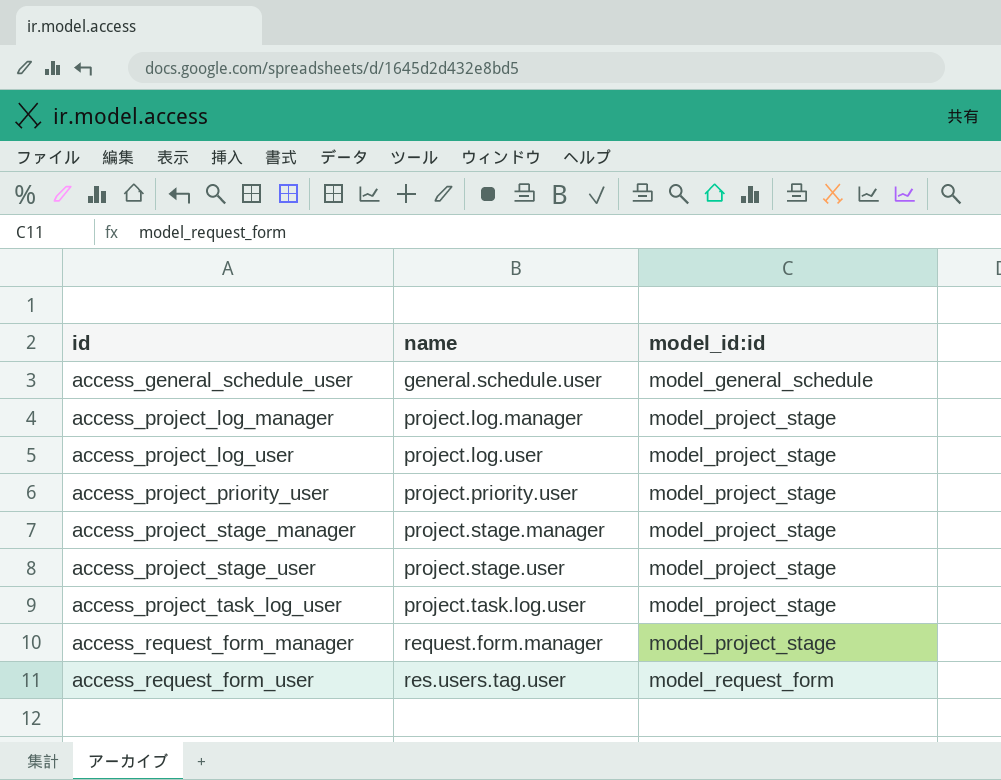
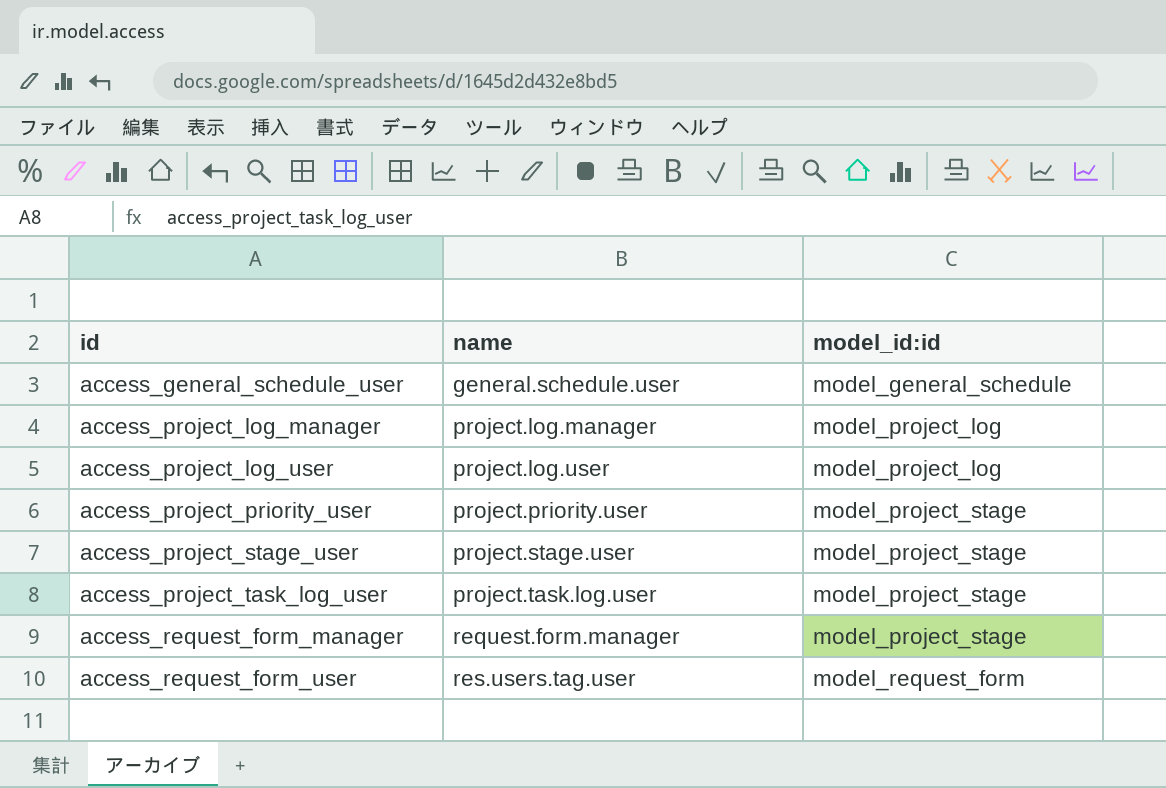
row access_project_stage_manager: project.stage.manager | model_project_stage -> none
access_project_log_manager | model_id:id: model_project_stage -> model_project_log
access_project_log_user | model_id:id: model_project_stage -> model_project_log

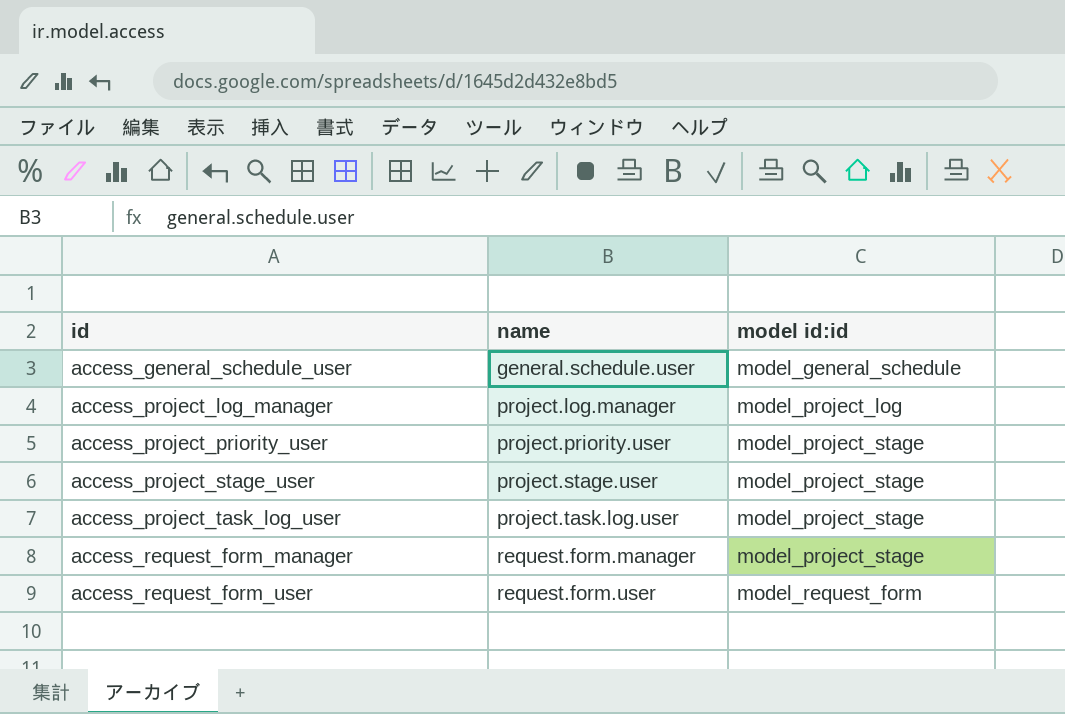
column name: model_id:id -> model id:id
row access_project_log_user: project.log.user | model_project_log -> none
access_request_form_user | name: res.users.tag.user -> request.form.user

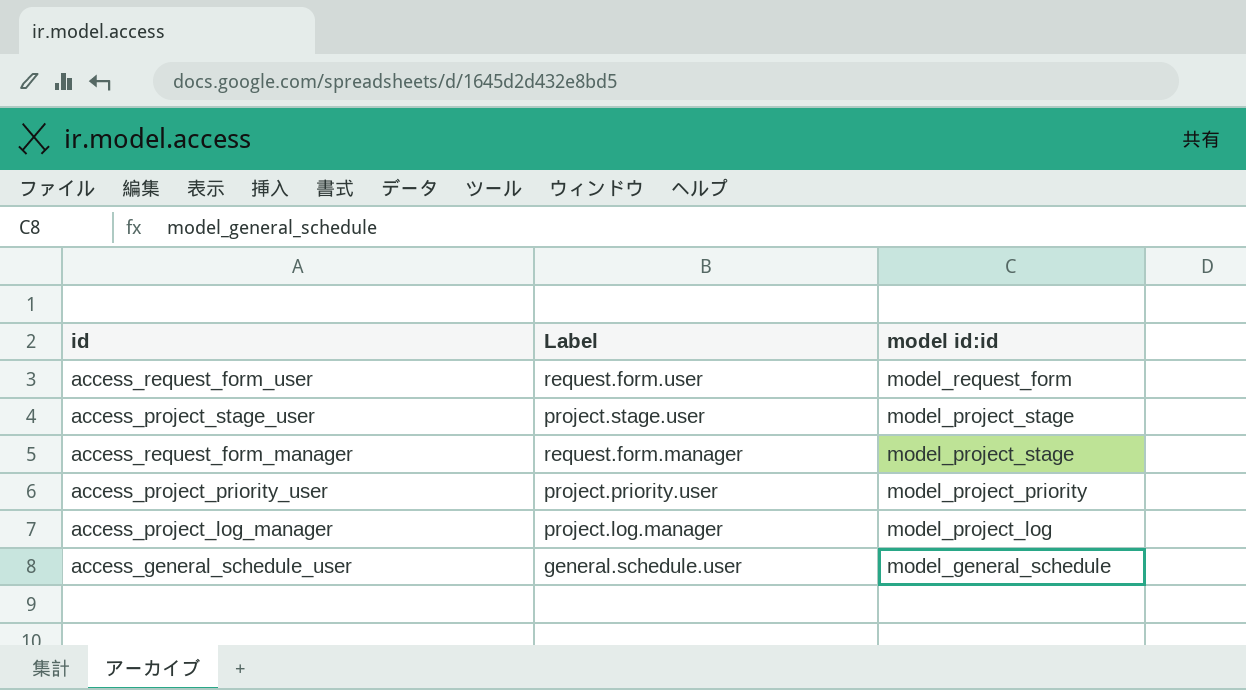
row order: id ascending -> model id:id descending
column name: name -> Label
row access_project_task_log_user: project.task.log.user | model_project_stage -> none
access_project_priority_user | model id:id: model_project_stage -> model_project_priority

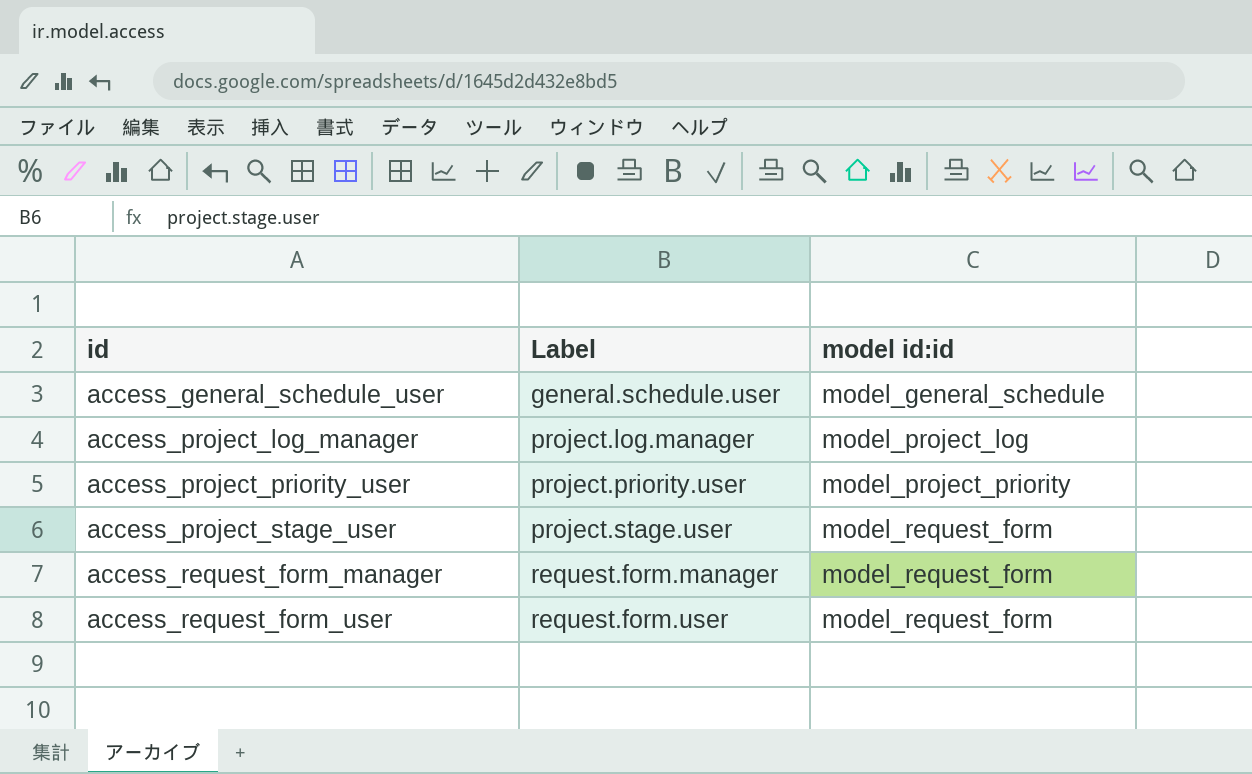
row order: model id:id descending -> id ascending
access_project_stage_user | model id:id: model_project_stage -> model_request_form
access_request_form_manager | model id:id: model_project_stage -> model_request_form

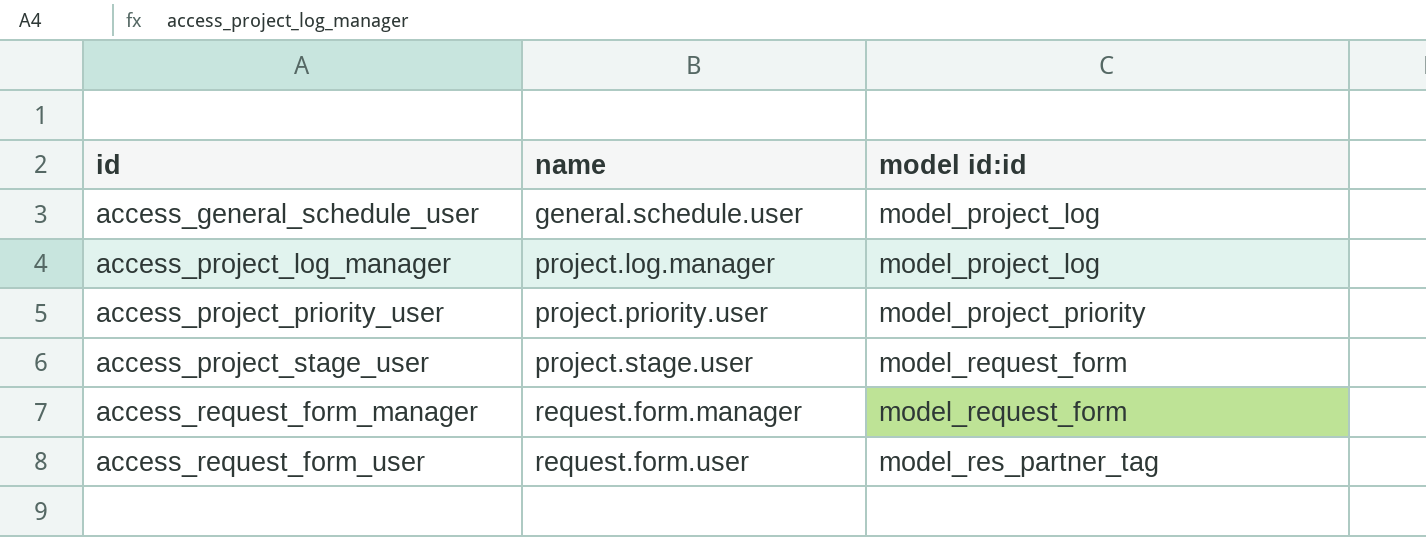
column name: Label -> name
access_general_schedule_user | model id:id: model_general_schedule -> model_project_log
access_request_form_user | model id:id: model_request_form -> model_res_partner_tag

